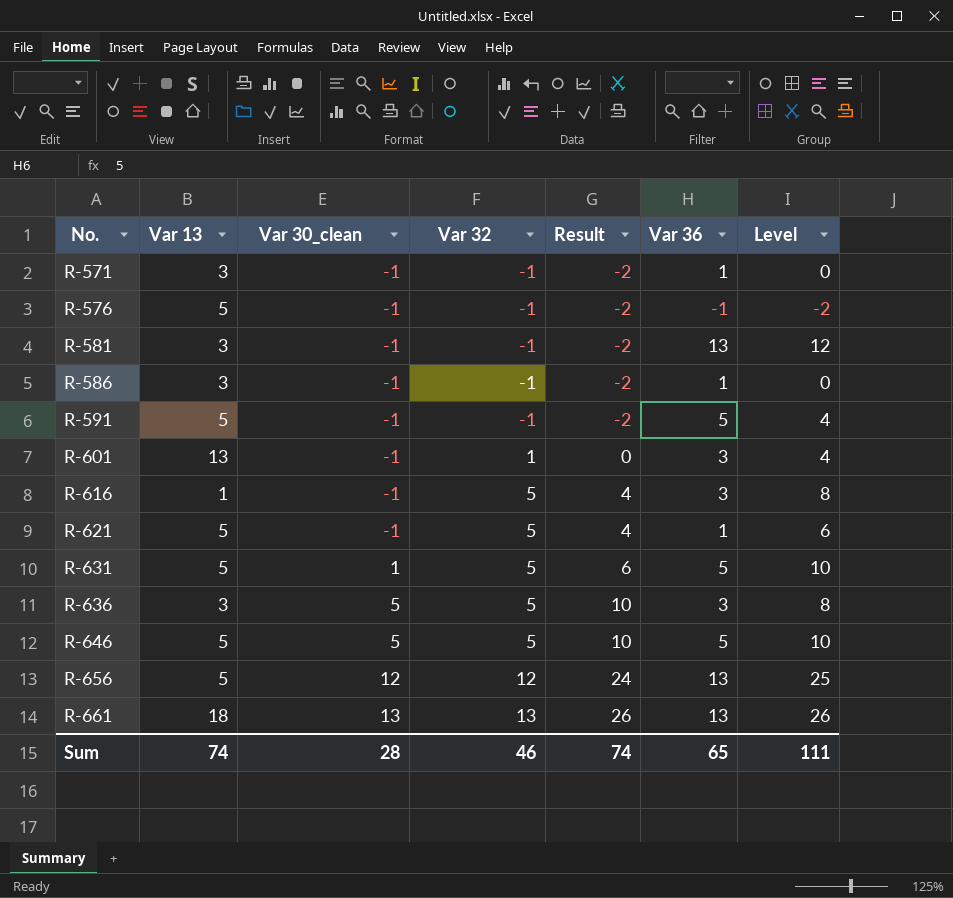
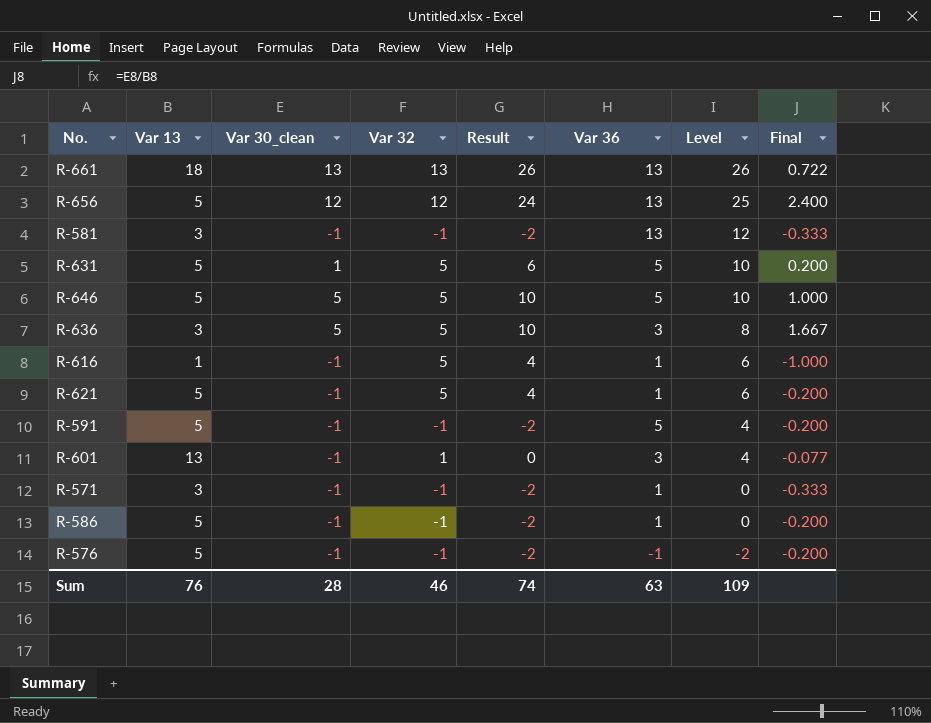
row order: No. ascending -> Level descending
column Final | formula: none -> [Var 30_clean] / [Var 13]
R-616 | Var 36: 3 -> 1
R-616 | Level: 8 -> 6
R-586 | Var 13: 3 -> 5
Sum | Var 13: 74 -> 76
Sum | Var 36: 65 -> 63
Sum | Level: 111 -> 109

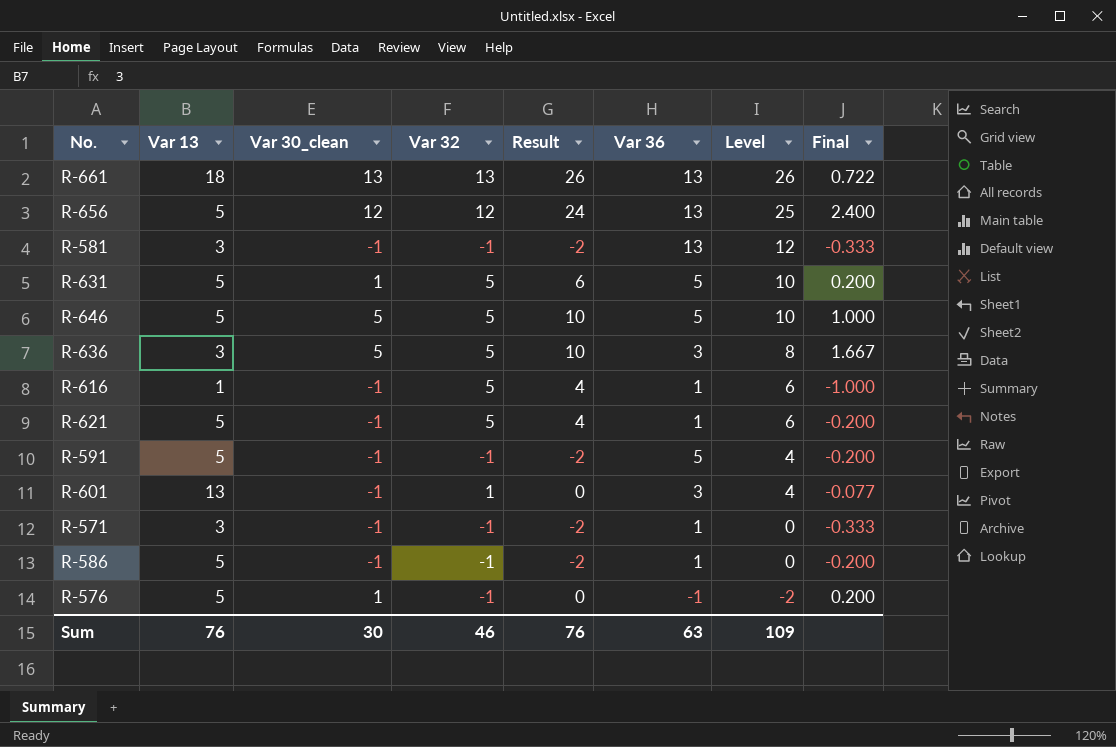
R-576 | Var 30_clean: -1 -> 1
R-576 | Result: -2 -> 0
R-576 | Final: -0.200 -> 0.200
Sum | Var 30_clean: 28 -> 30
Sum | Result: 74 -> 76

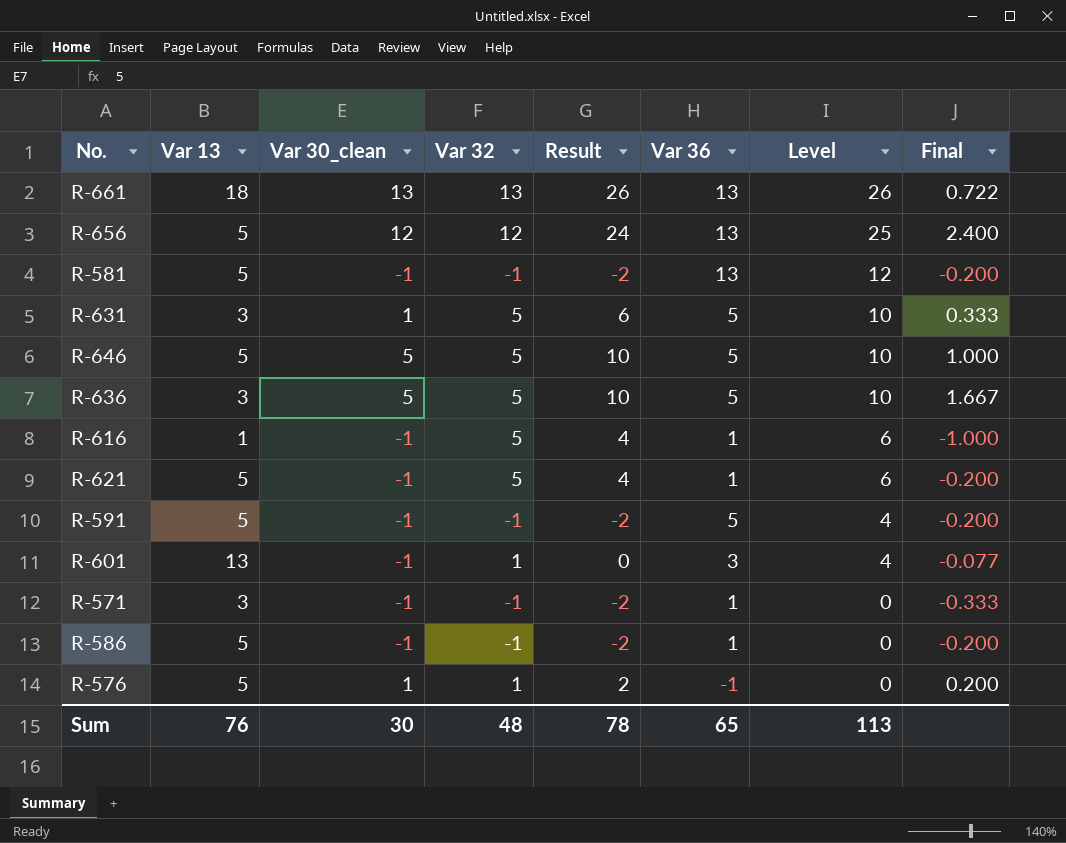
R-581 | Var 13: 3 -> 5
R-581 | Final: -0.333 -> -0.200
R-631 | Var 13: 5 -> 3
R-631 | Final: 0.200 -> 0.333
R-636 | Var 36: 3 -> 5
R-636 | Level: 8 -> 10
R-576 | Var 32: -1 -> 1
R-576 | Result: 0 -> 2
R-576 | Level: -2 -> 0
Sum | Var 32: 46 -> 48
Sum | Result: 76 -> 78
Sum | Var 36: 63 -> 65
Sum | Level: 109 -> 113

